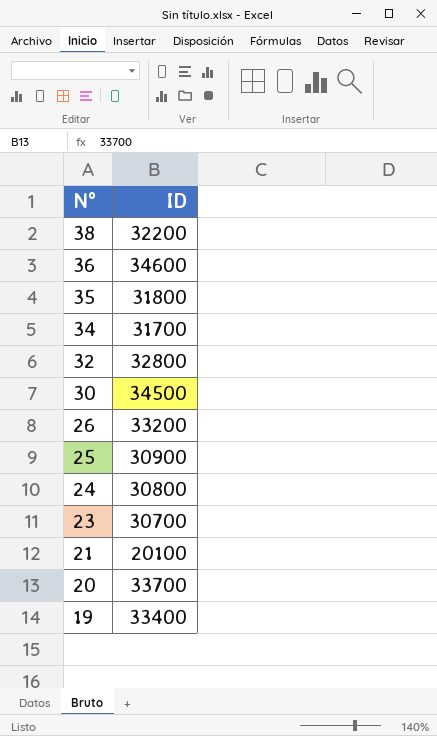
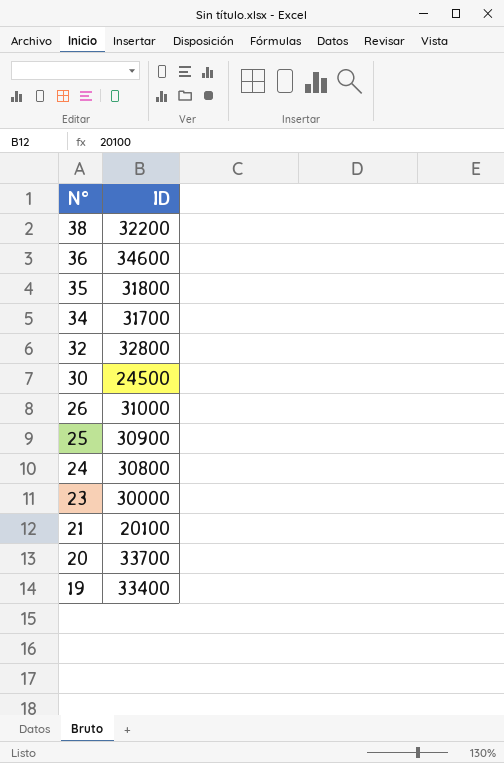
30 | ID: 34500 -> 24500
26 | ID: 33200 -> 31000
23 | ID: 30700 -> 30000

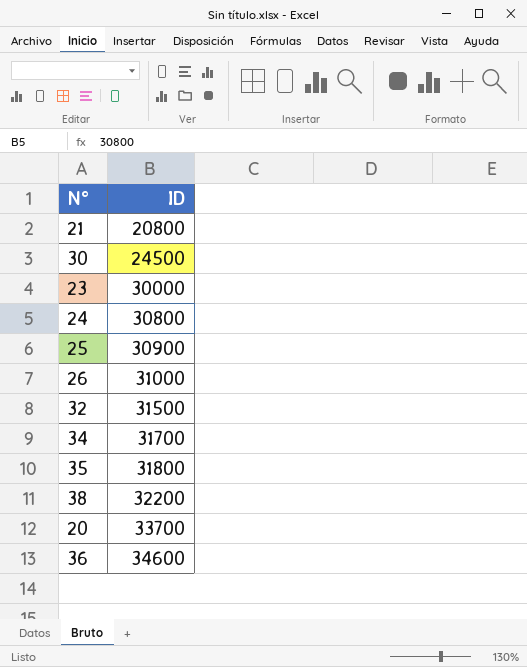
row order: N° descending -> ID ascending
row 19: 33400 -> none
21 | ID: 20100 -> 20800
32 | ID: 32800 -> 31500

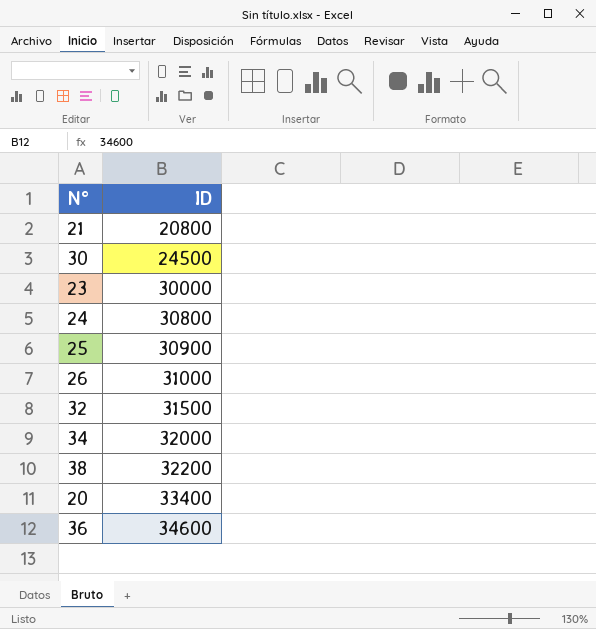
row 35: 31800 -> none
34 | ID: 31700 -> 32000
20 | ID: 33700 -> 33400

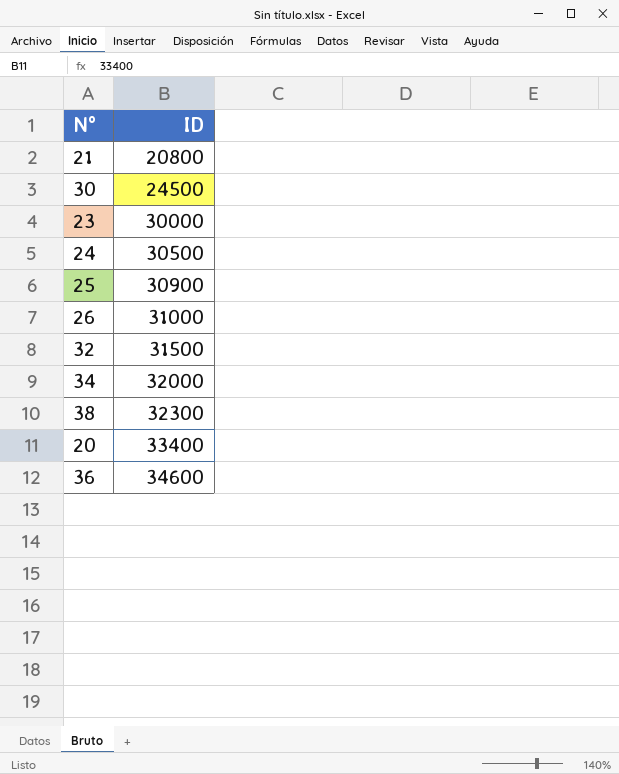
24 | ID: 30800 -> 30500
38 | ID: 32200 -> 32300

